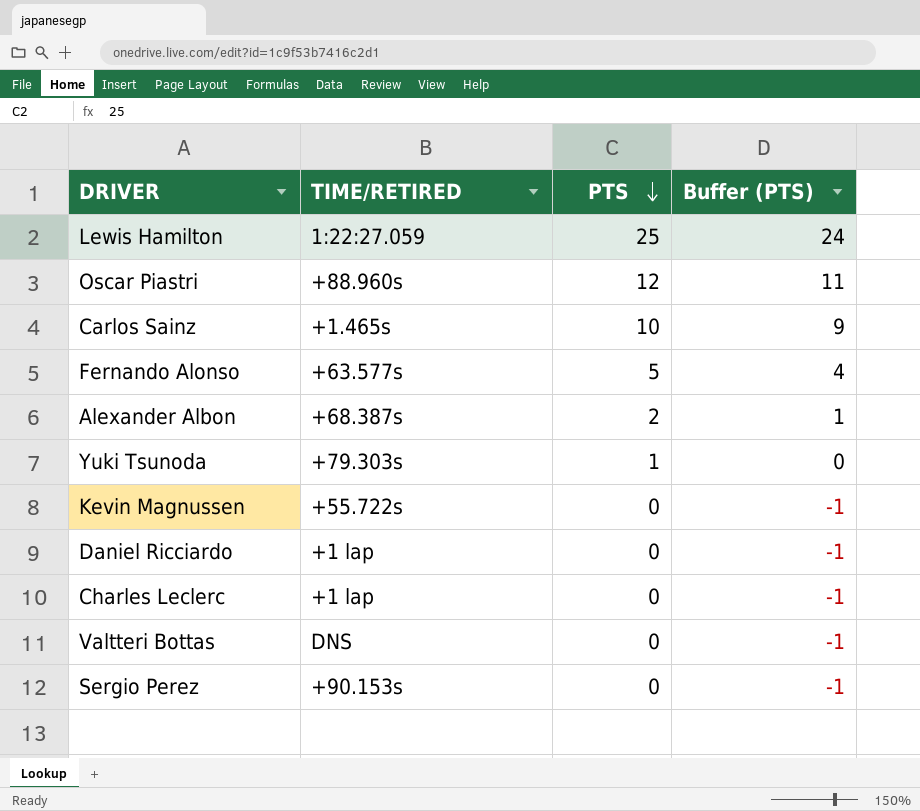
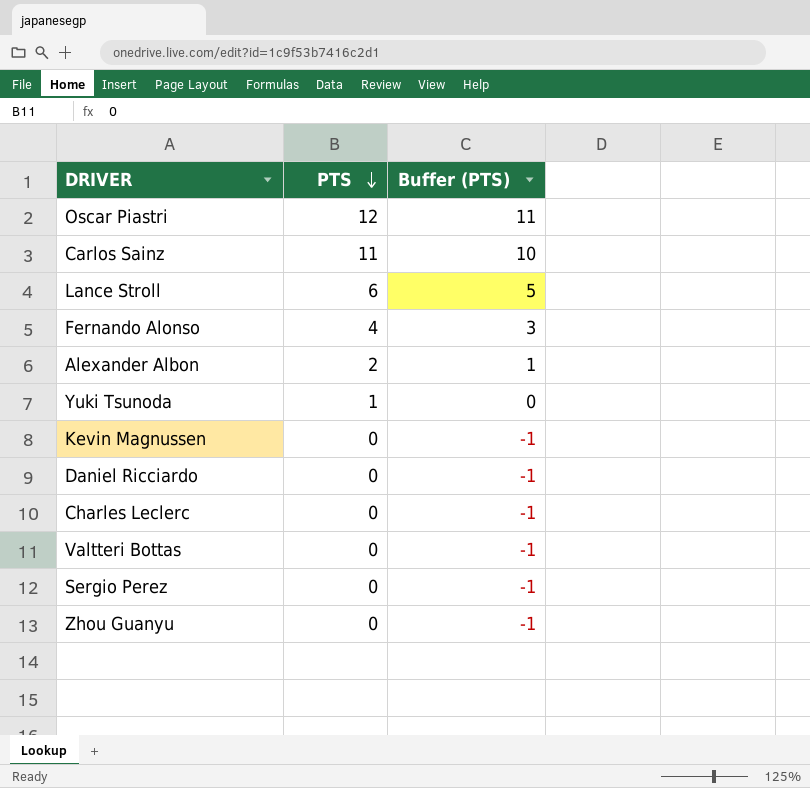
column TIME/RETIRED | position: 2 -> none
row Lewis Hamilton: 1:22:27.059 | 25 | 24 -> none
Carlos Sainz | PTS: 10 -> 11
Carlos Sainz | Buffer (PTS): 9 -> 10
row Lance Stroll: none -> 6 | 5
Fernando Alonso | PTS: 5 -> 4
Fernando Alonso | Buffer (PTS): 4 -> 3
row Zhou Guanyu: none -> 0 | -1

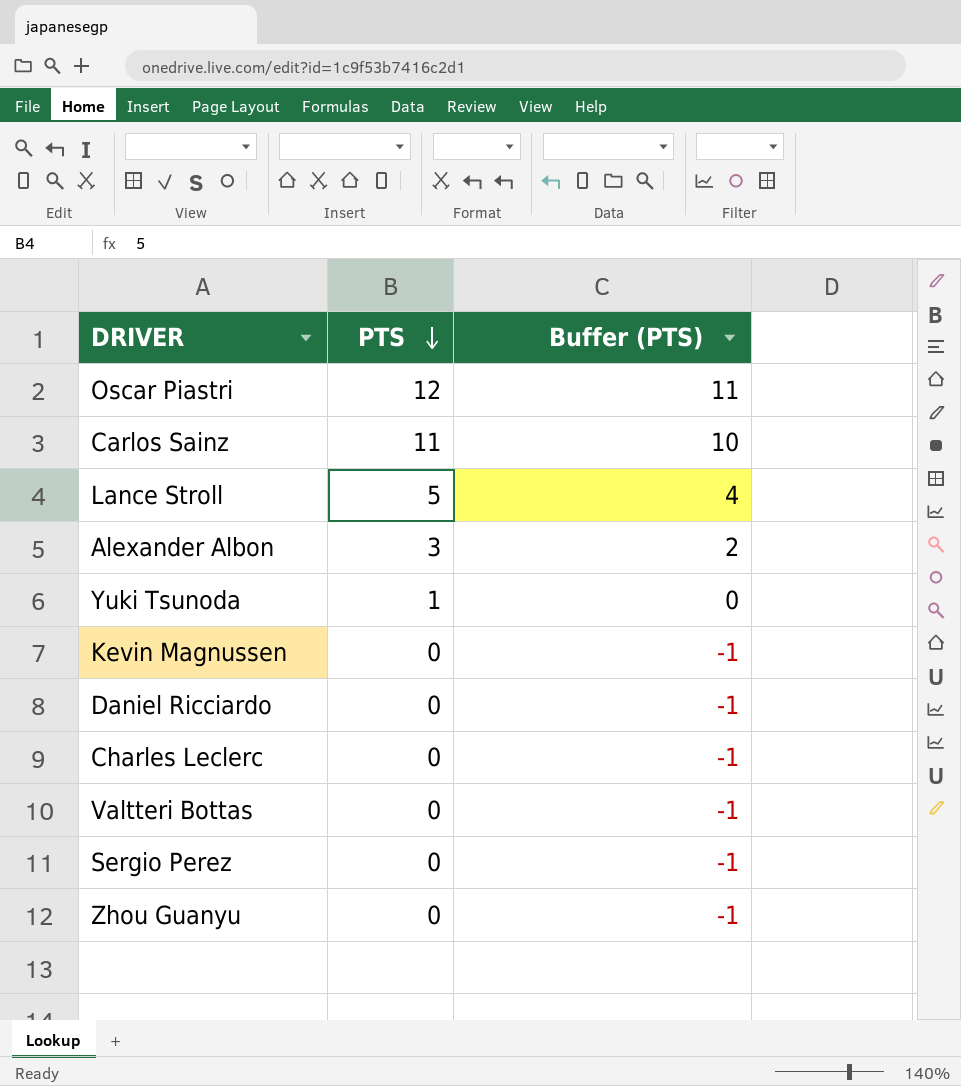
row Fernando Alonso: 4 | 3 -> none
Lance Stroll | PTS: 6 -> 5
Lance Stroll | Buffer (PTS): 5 -> 4
Alexander Albon | PTS: 2 -> 3
Alexander Albon | Buffer (PTS): 1 -> 2

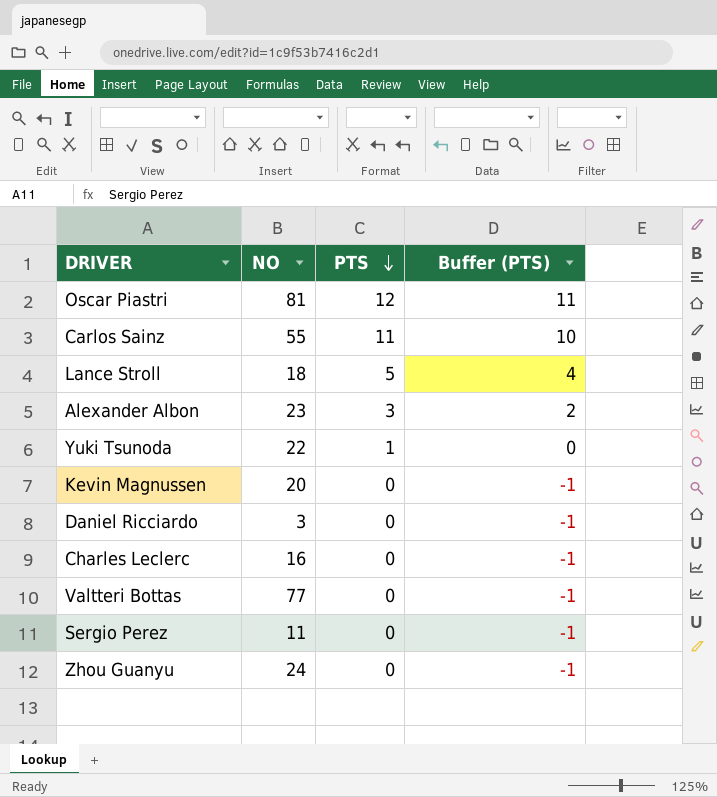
column NO | position: none -> 2

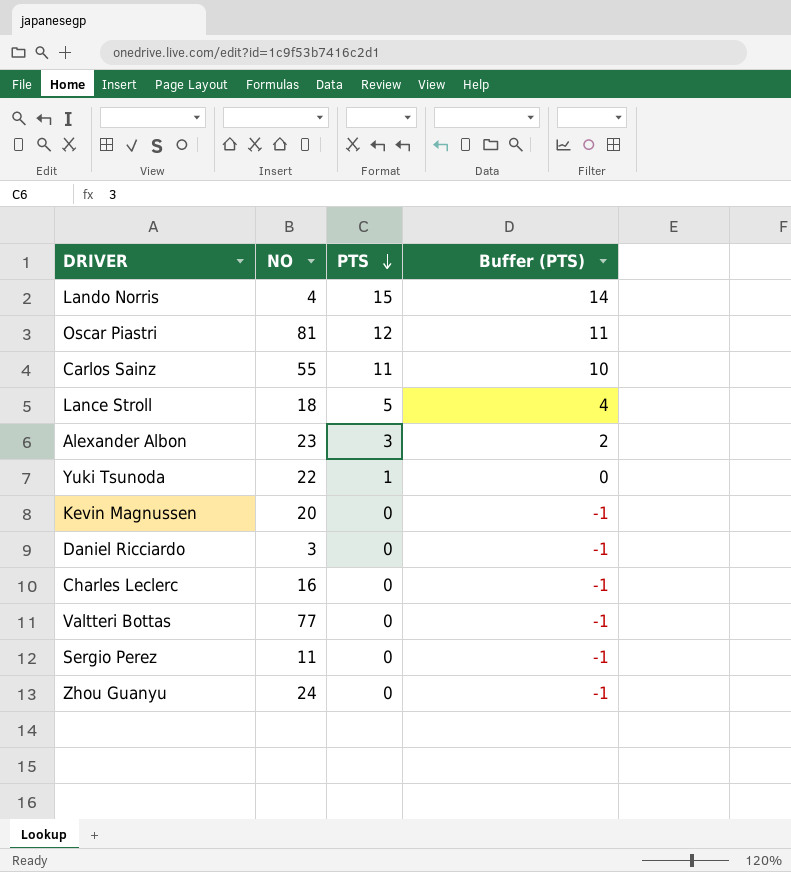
row Lando Norris: none -> 4 | 15 | 14

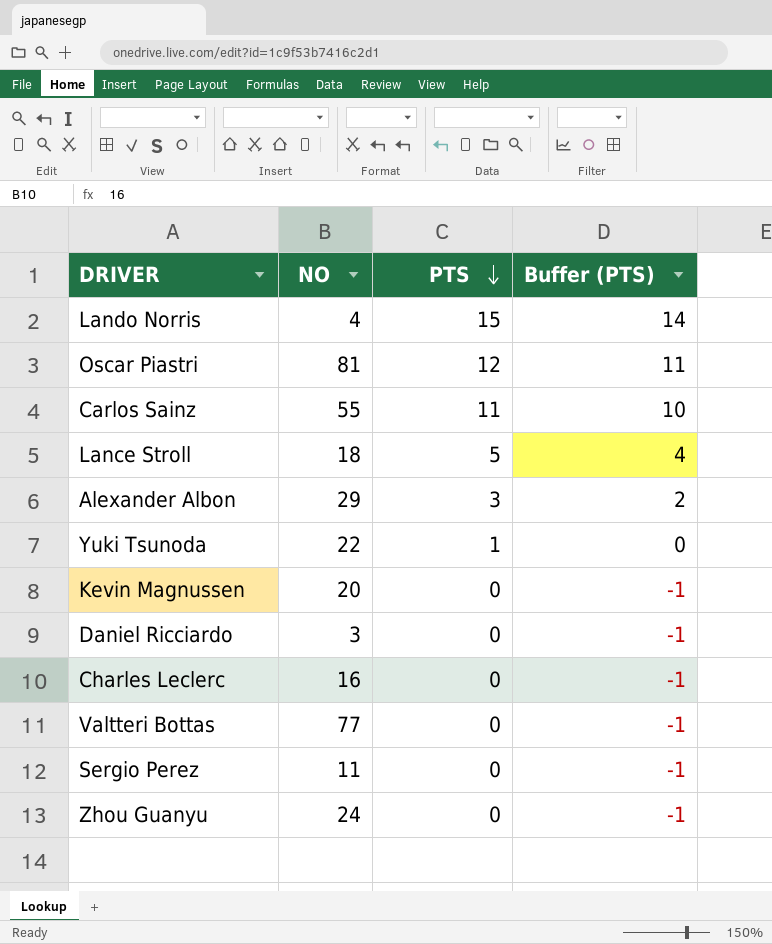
Alexander Albon | NO: 23 -> 29

